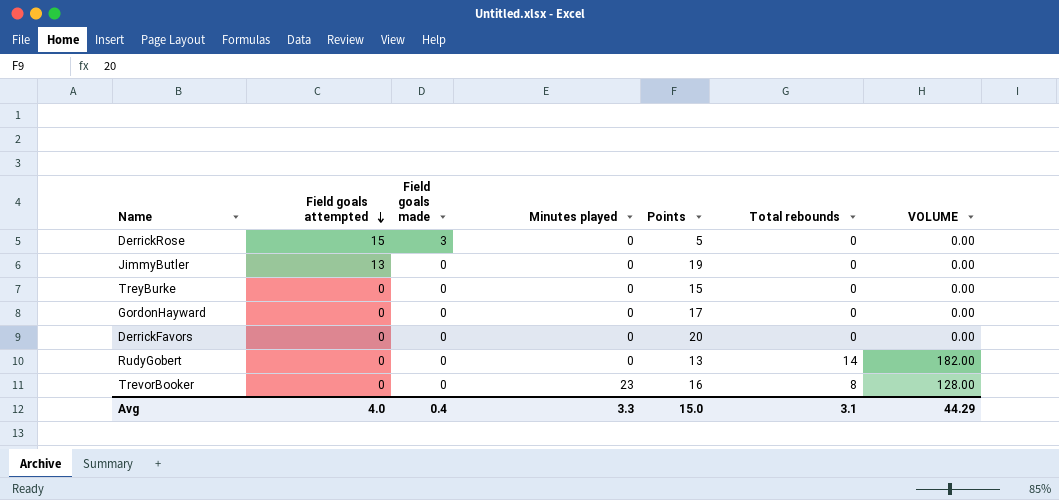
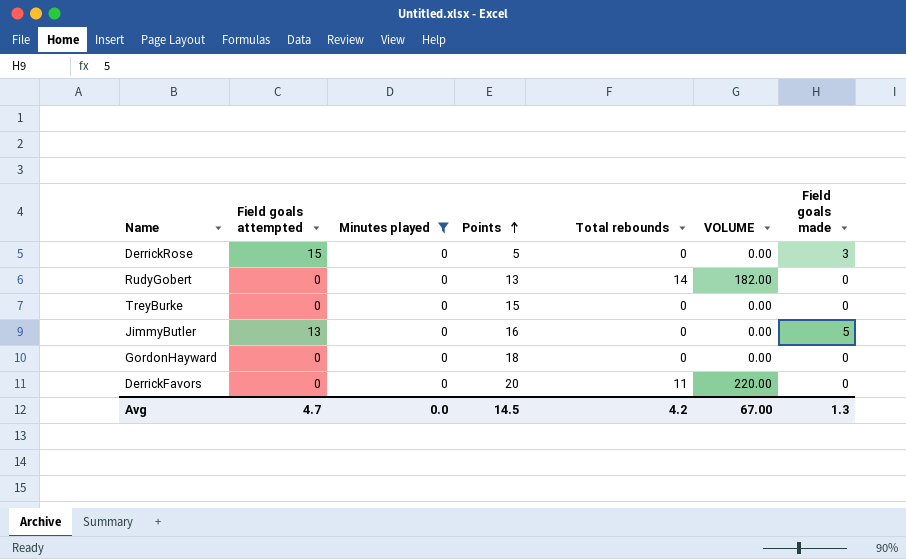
filter: none -> Minutes played = 0
row order: Field goals attempted descending -> Points ascending
column Field goals made | position: 3 -> 7
JimmyButler | Points: 19 -> 16
JimmyButler | Field goals made: 0 -> 5
GordonHayward | Points: 17 -> 18
DerrickFavors | Total rebounds: 0 -> 11
DerrickFavors | VOLUME: 0.00 -> 220.00
Avg | Field goals attempted: 4.0 -> 4.7
Avg | Minutes played: 3.3 -> 0.0
Avg | Points: 15.0 -> 14.5
Avg | Total rebounds: 3.1 -> 4.2
Avg | VOLUME: 44.29 -> 67.00
Avg | Field goals made: 0.4 -> 1.3

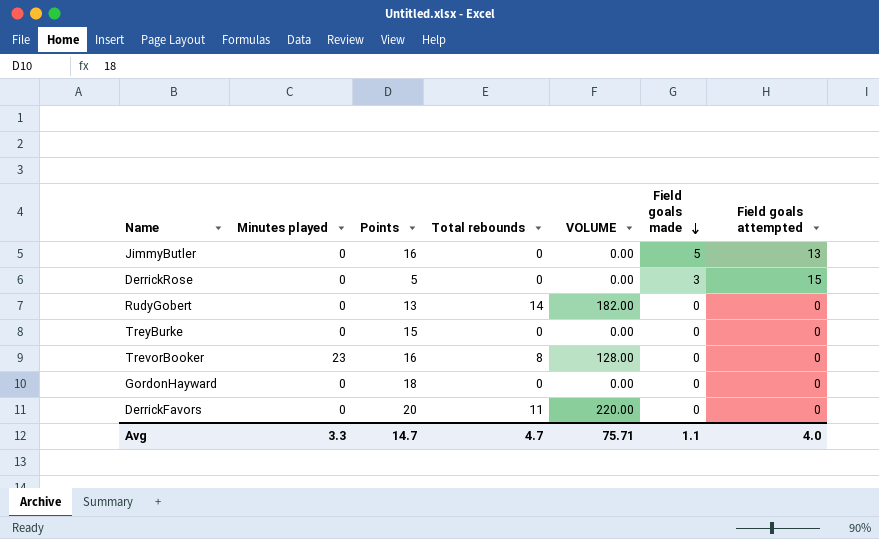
filter: Minutes played = 0 -> none
row order: Points ascending -> Field goals made descending
column Field goals attempted | position: 2 -> 7
Avg | Minutes played: 0.0 -> 3.3
Avg | Points: 14.5 -> 14.7
Avg | Total rebounds: 4.2 -> 4.7
Avg | VOLUME: 67.00 -> 75.71
Avg | Field goals made: 1.3 -> 1.1
Avg | Field goals attempted: 4.7 -> 4.0

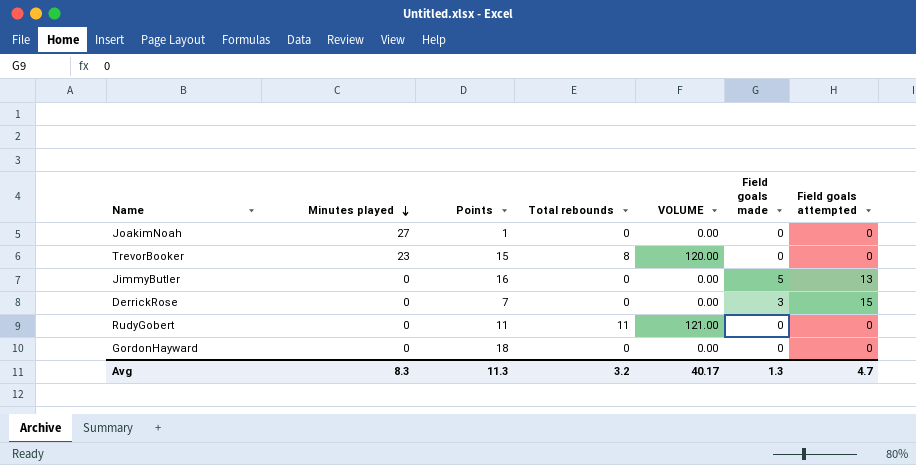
row order: Field goals made descending -> Minutes played descending
row TreyBurke: 0 | 15 | 0 | 0.00 | 0 | 0 -> none
row DerrickFavors: 0 | 20 | 11 | 220.00 | 0 | 0 -> none
row JoakimNoah: none -> 27 | 1 | 0 | 0.00 | 0 | 0
TrevorBooker | Points: 16 -> 15
TrevorBooker | VOLUME: 128.00 -> 120.00
DerrickRose | Points: 5 -> 7
RudyGobert | Points: 13 -> 11
RudyGobert | Total rebounds: 14 -> 11
RudyGobert | VOLUME: 182.00 -> 121.00
Avg | Minutes played: 3.3 -> 8.3
Avg | Points: 14.7 -> 11.3
Avg | Total rebounds: 4.7 -> 3.2
Avg | VOLUME: 75.71 -> 40.17
Avg | Field goals made: 1.1 -> 1.3
Avg | Field goals attempted: 4.0 -> 4.7

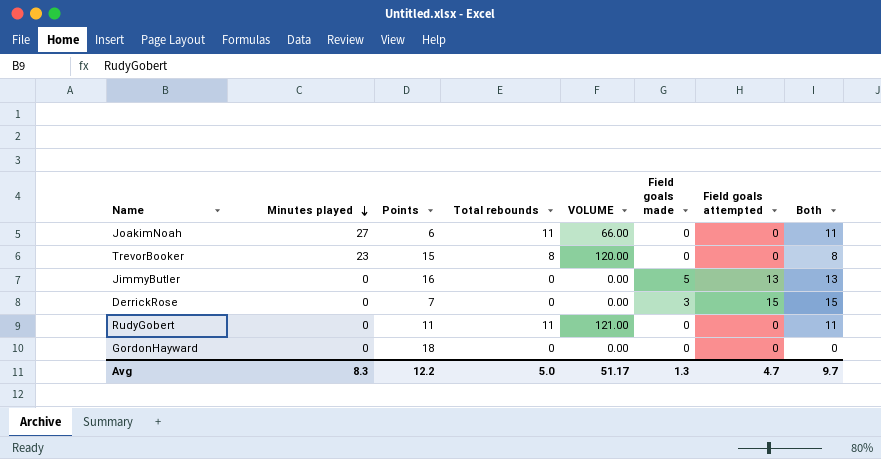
column Both | formula: none -> [Total rebounds] + [Field goals attempted]
JoakimNoah | Points: 1 -> 6
JoakimNoah | Total rebounds: 0 -> 11
JoakimNoah | VOLUME: 0.00 -> 66.00
Avg | Points: 11.3 -> 12.2
Avg | Total rebounds: 3.2 -> 5.0
Avg | VOLUME: 40.17 -> 51.17

